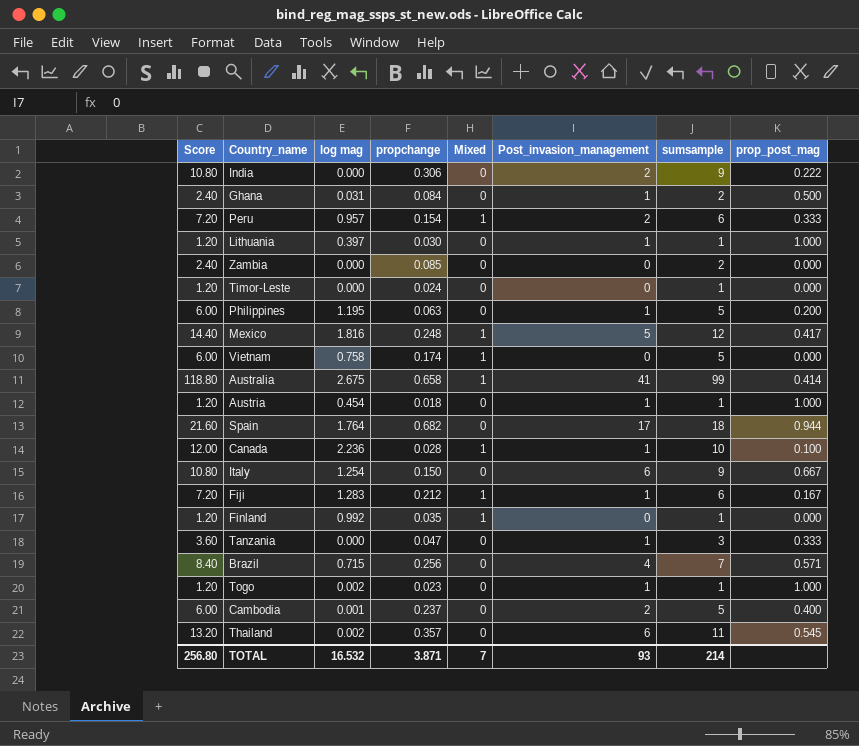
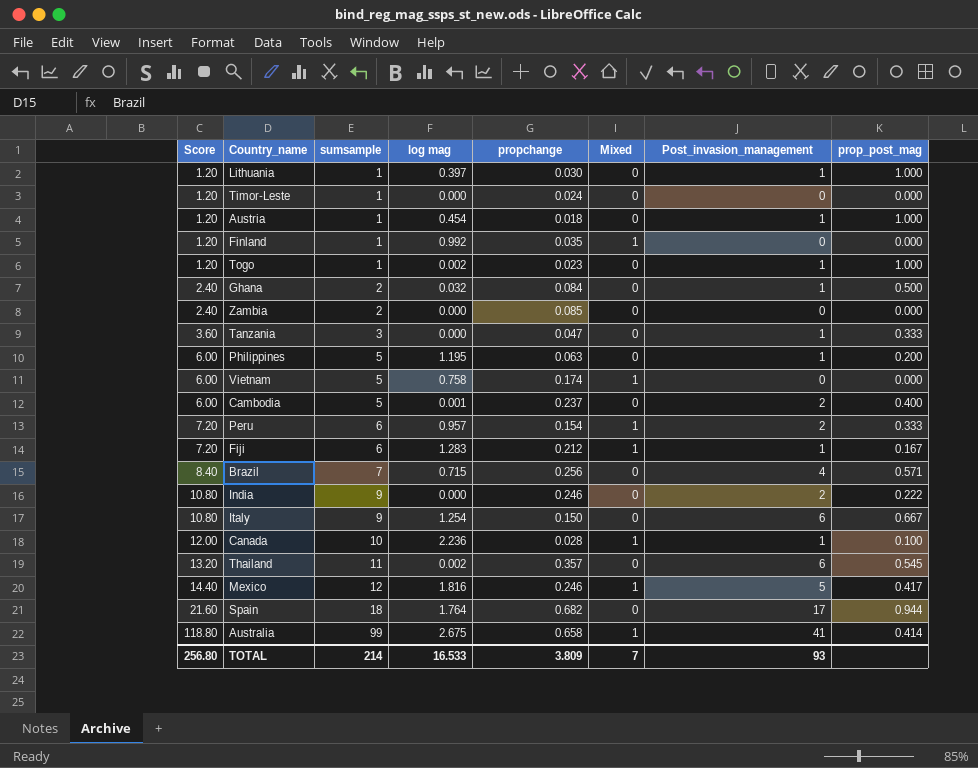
row order: none -> Score ascending
column sumsample | position: 7 -> 3
Ghana | log mag: 0.031 -> 0.032
India | propchange: 0.306 -> 0.246
Mexico | propchange: 0.248 -> 0.246
TOTAL | log mag: 16.532 -> 16.533
TOTAL | propchange: 3.871 -> 3.809

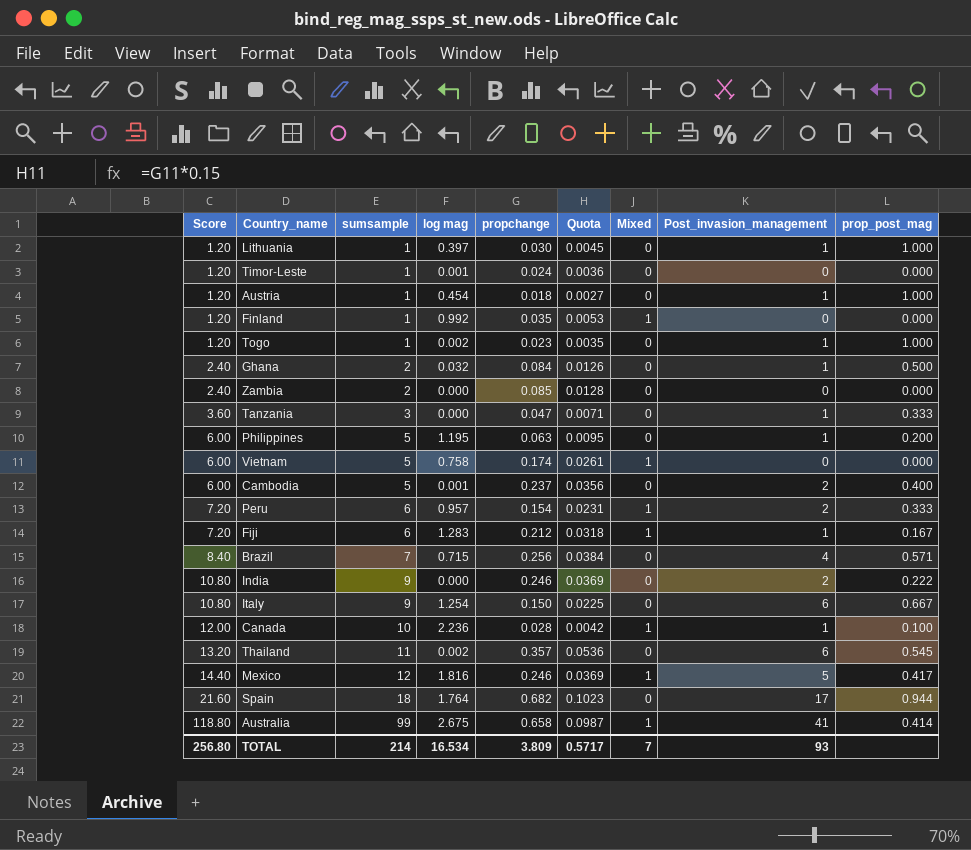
column Quota | formula: none -> [propchange] * 0.15
Timor-Leste | log mag: 0.000 -> 0.001
TOTAL | log mag: 16.533 -> 16.534

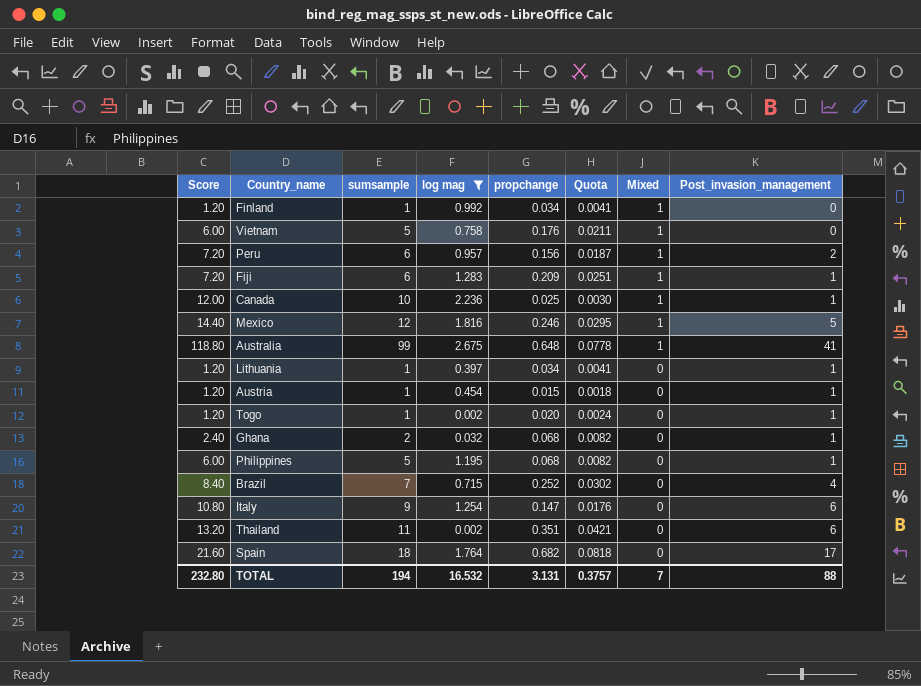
filter: none -> log mag >= 0.002
row order: Score ascending -> Mixed descending
column prop_post_mag | formula: [Post_invasion_management] / [sumsample] -> none
column Quota | formula: [propchange] * 0.15 -> [propchange] * 0.12
Finland | propchange: 0.035 -> 0.034
Vietnam | propchange: 0.174 -> 0.176
Peru | propchange: 0.154 -> 0.156
Fiji | propchange: 0.212 -> 0.209
Canada | propchange: 0.028 -> 0.025
Australia | propchange: 0.658 -> 0.648
Lithuania | propchange: 0.030 -> 0.034
Austria | propchange: 0.018 -> 0.015
Togo | propchange: 0.023 -> 0.020
Ghana | propchange: 0.084 -> 0.068
Philippines | propchange: 0.063 -> 0.068
Brazil | propchange: 0.256 -> 0.252
Italy | propchange: 0.150 -> 0.147
Thailand | propchange: 0.357 -> 0.351
TOTAL | Score: 256.80 -> 232.80
TOTAL | sumsample: 214 -> 194
TOTAL | log mag: 16.534 -> 16.532
TOTAL | propchange: 3.809 -> 3.131
TOTAL | Quota: 0.5717 -> 0.3757
TOTAL | Post_invasion_management: 93 -> 88

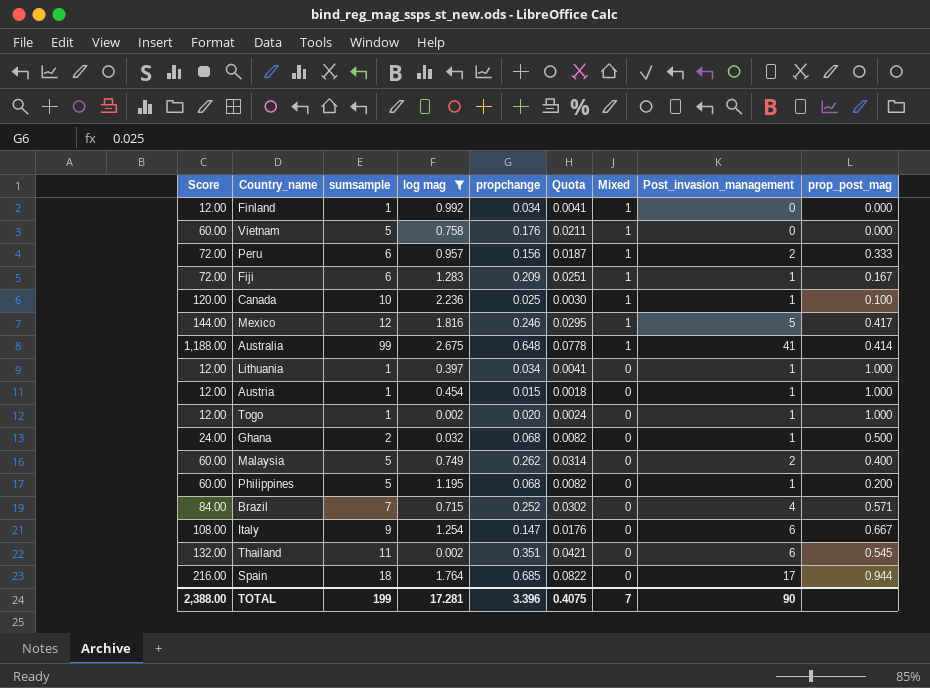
column Score | formula: [sumsample] * 1.2 -> [sumsample] * 12
column prop_post_mag | formula: none -> [Post_invasion_management] / [sumsample]
row Malaysia: none -> 60.00 | 5 | 0.749 | 0.262 | 0.0314 | 0 | 2 | 0.400
Spain | propchange: 0.682 -> 0.685
Spain | Quota: 0.0818 -> 0.0822
TOTAL | Score: 232.80 -> 2,388.00
TOTAL | sumsample: 194 -> 199
TOTAL | log mag: 16.532 -> 17.281
TOTAL | propchange: 3.131 -> 3.396
TOTAL | Quota: 0.3757 -> 0.4075
TOTAL | Post_invasion_management: 88 -> 90

